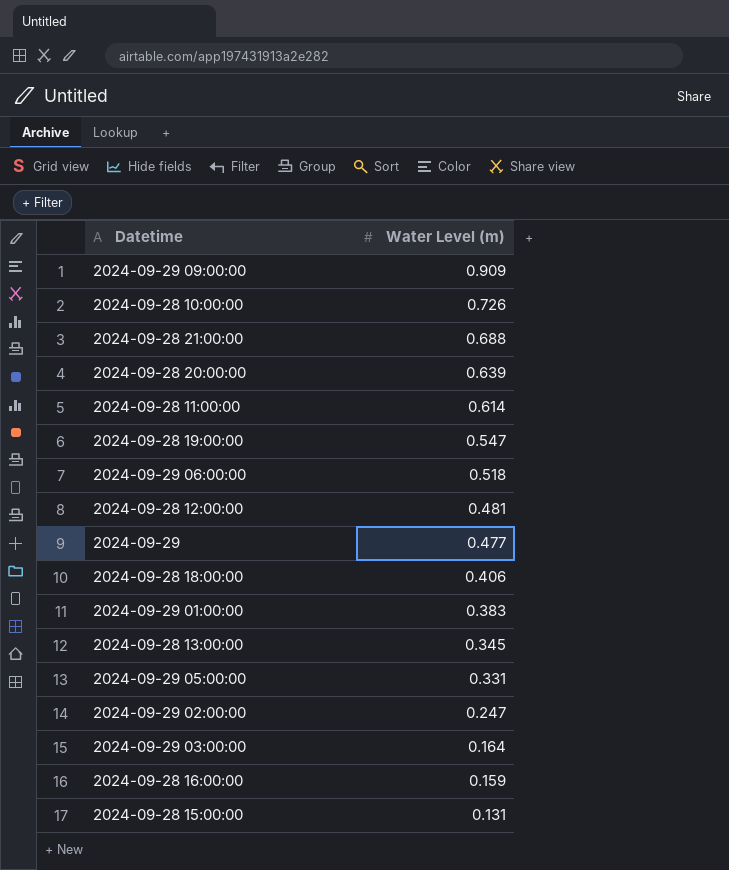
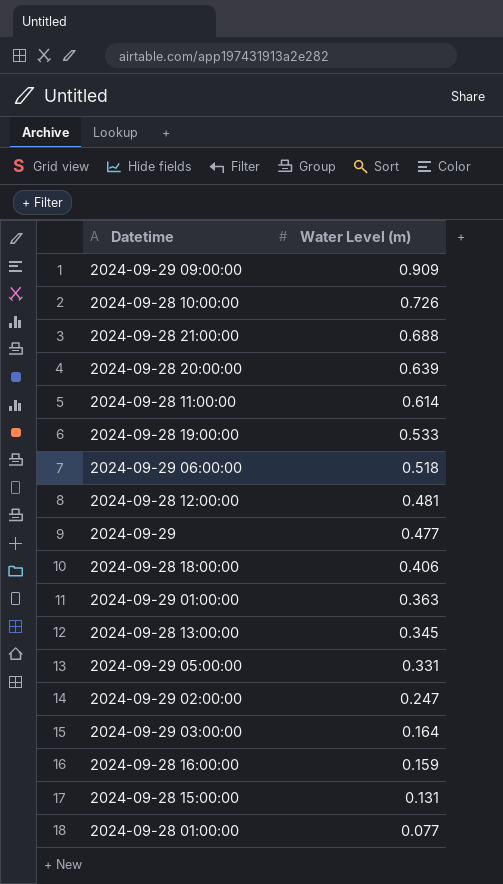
2024-09-28 19:00:00 | Water Level (m): 0.547 -> 0.533
2024-09-29 01:00:00 | Water Level (m): 0.383 -> 0.363
row 2024-09-28 01:00:00: none -> 0.077

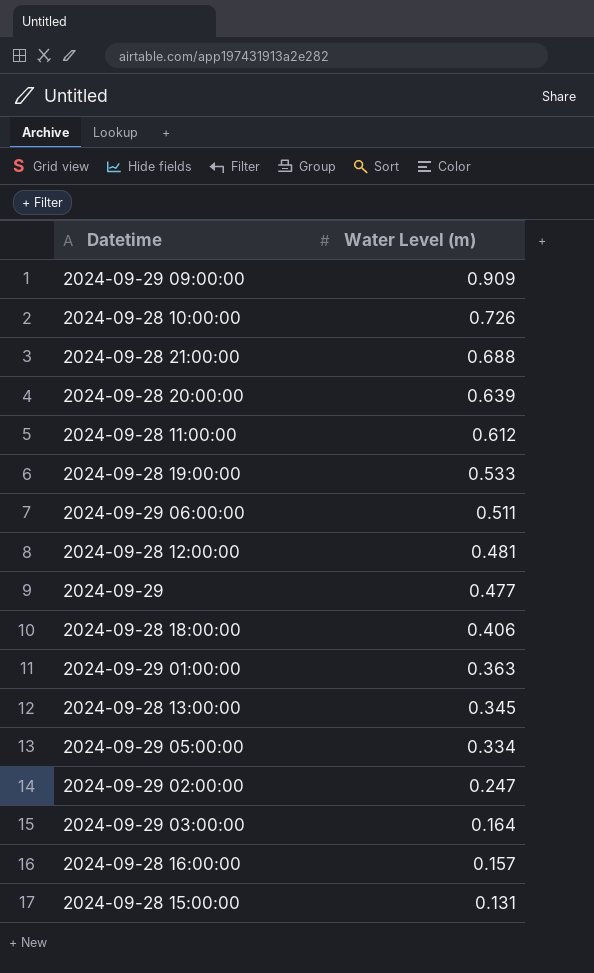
row 2024-09-28 01:00:00: 0.077 -> none
2024-09-28 11:00:00 | Water Level (m): 0.614 -> 0.612
2024-09-29 06:00:00 | Water Level (m): 0.518 -> 0.511
2024-09-29 05:00:00 | Water Level (m): 0.331 -> 0.334
2024-09-28 16:00:00 | Water Level (m): 0.159 -> 0.157

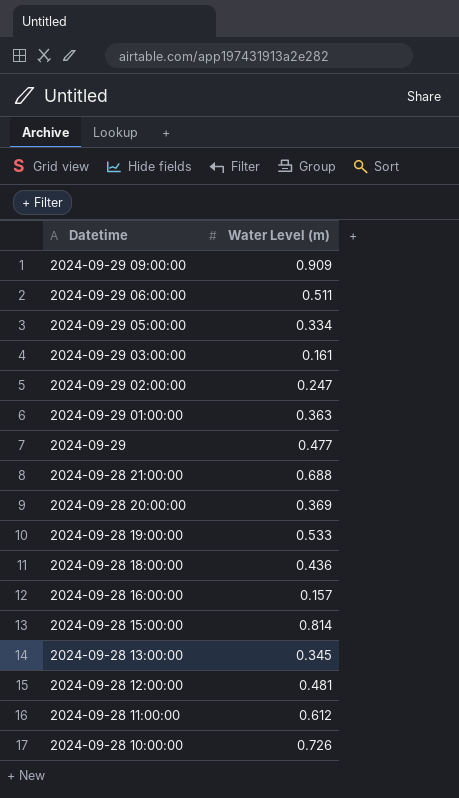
row order: Water Level (m) descending -> Datetime descending
2024-09-29 03:00:00 | Water Level (m): 0.164 -> 0.161
2024-09-28 20:00:00 | Water Level (m): 0.639 -> 0.369
2024-09-28 18:00:00 | Water Level (m): 0.406 -> 0.436
2024-09-28 15:00:00 | Water Level (m): 0.131 -> 0.814

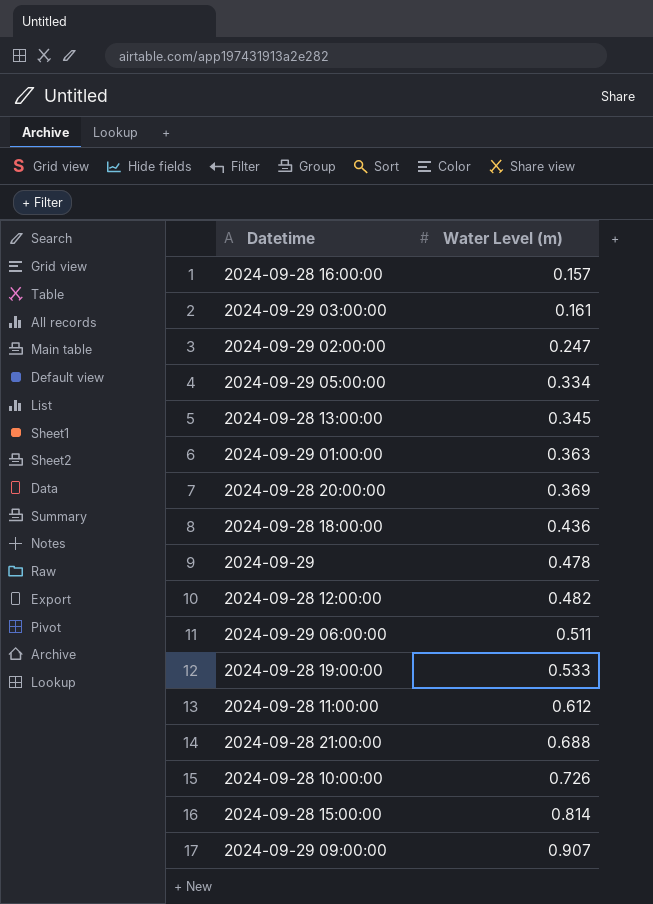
row order: Datetime descending -> Water Level (m) ascending
2024-09-29 | Water Level (m): 0.477 -> 0.478
2024-09-28 12:00:00 | Water Level (m): 0.481 -> 0.482
2024-09-29 09:00:00 | Water Level (m): 0.909 -> 0.907

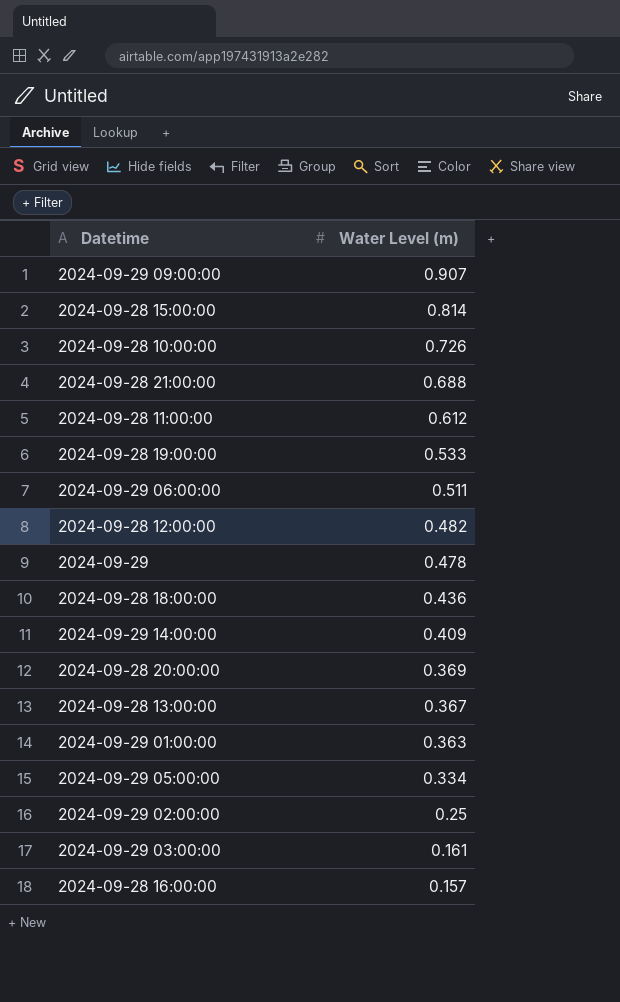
row order: Water Level (m) ascending -> Water Level (m) descending
row 2024-09-29 14:00:00: none -> 0.409
2024-09-28 13:00:00 | Water Level (m): 0.345 -> 0.367
2024-09-29 02:00:00 | Water Level (m): 0.247 -> 0.25

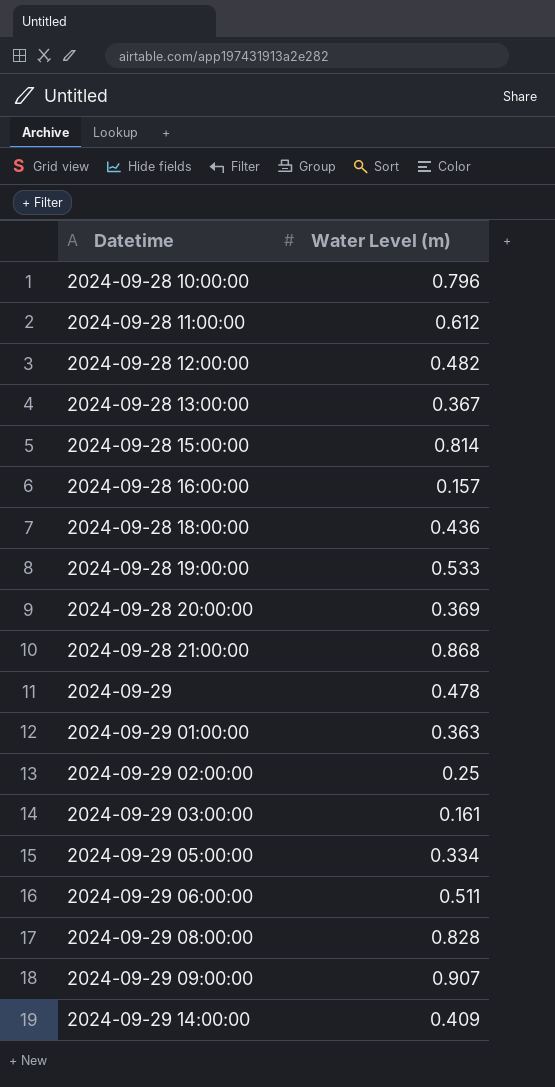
row order: Water Level (m) descending -> Datetime ascending
2024-09-28 10:00:00 | Water Level (m): 0.726 -> 0.796
2024-09-28 21:00:00 | Water Level (m): 0.688 -> 0.868
row 2024-09-29 08:00:00: none -> 0.828

